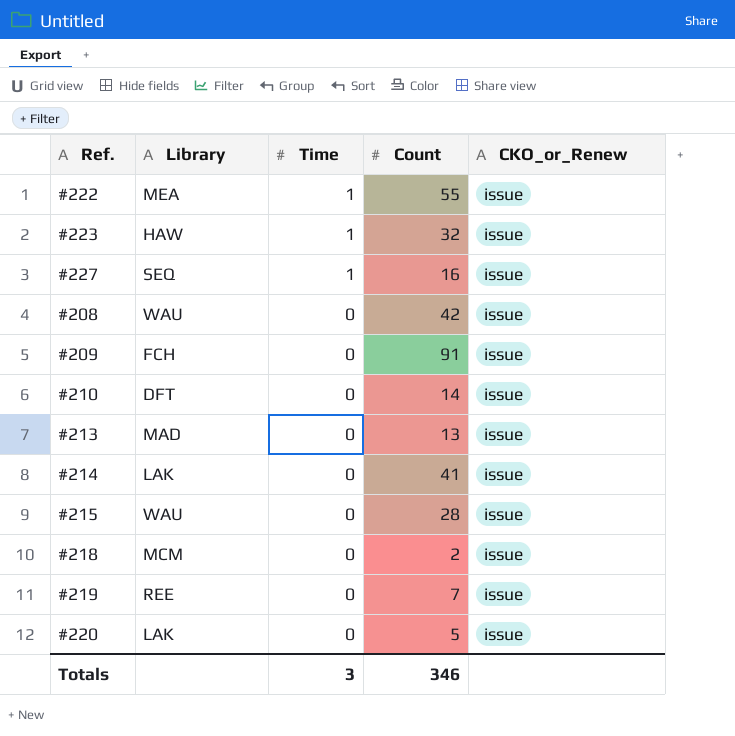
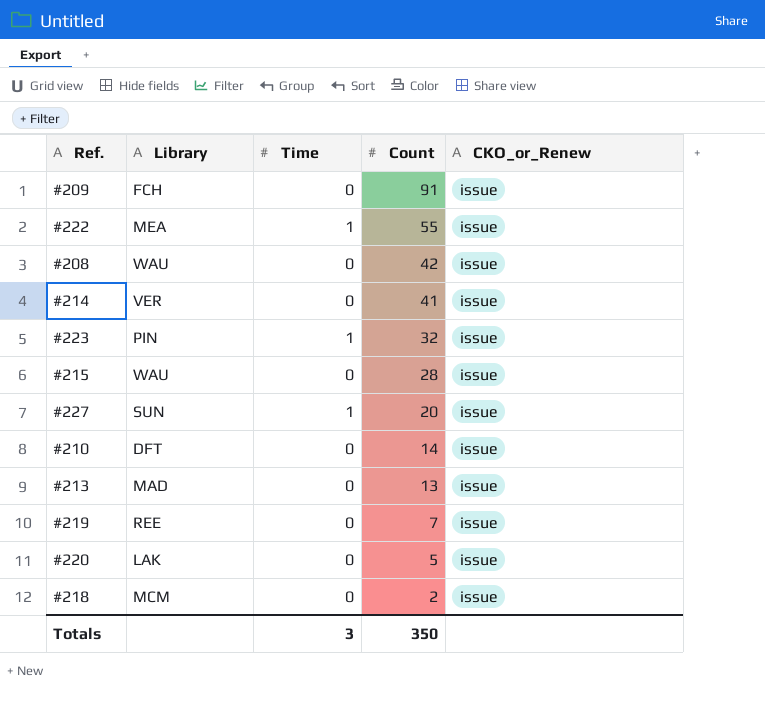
row order: Time descending -> Count descending
#214 | Library: LAK -> VER
#223 | Library: HAW -> PIN
#227 | Library: SEQ -> SUN
#227 | Count: 16 -> 20
Totals | Count: 346 -> 350

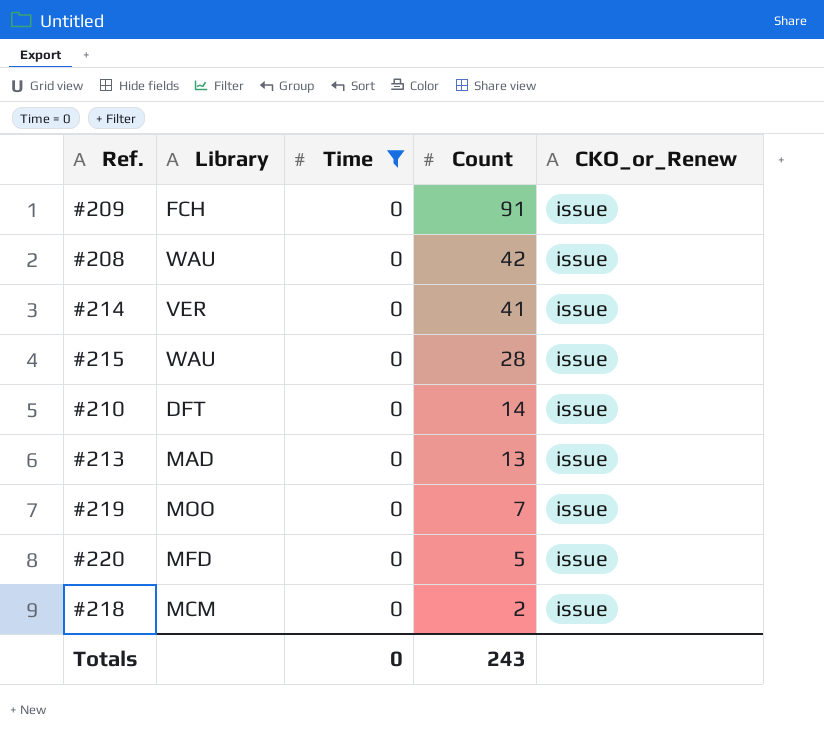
filter: none -> Time = 0
#219 | Library: REE -> MOO
#220 | Library: LAK -> MFD
Totals | Time: 3 -> 0
Totals | Count: 350 -> 243

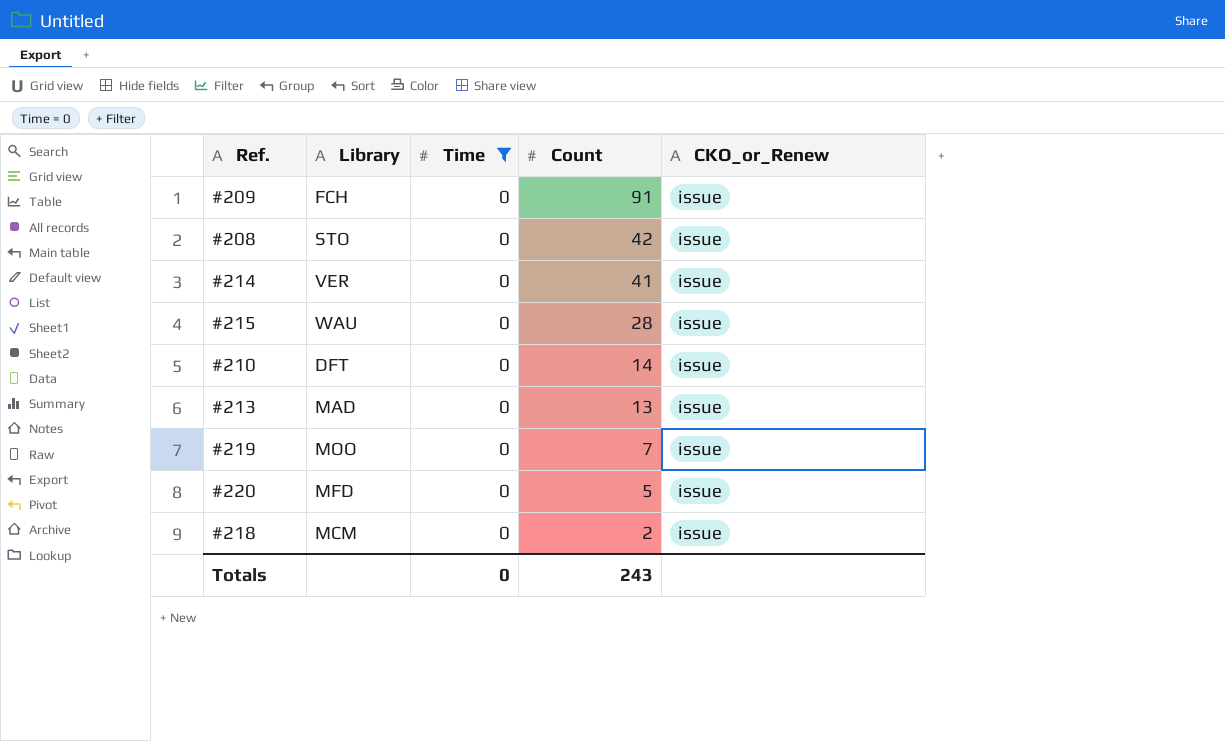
#208 | Library: WAU -> STO

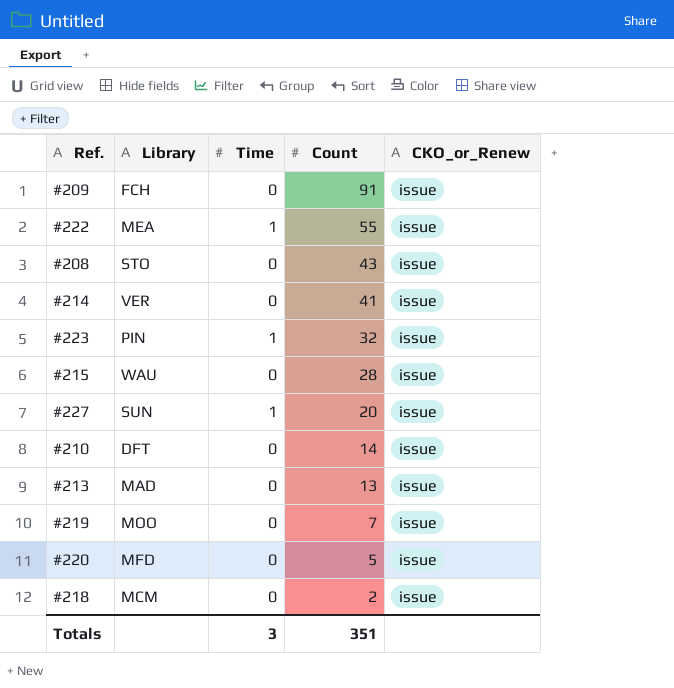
filter: Time = 0 -> none
#208 | Count: 42 -> 43
Totals | Time: 0 -> 3
Totals | Count: 243 -> 351

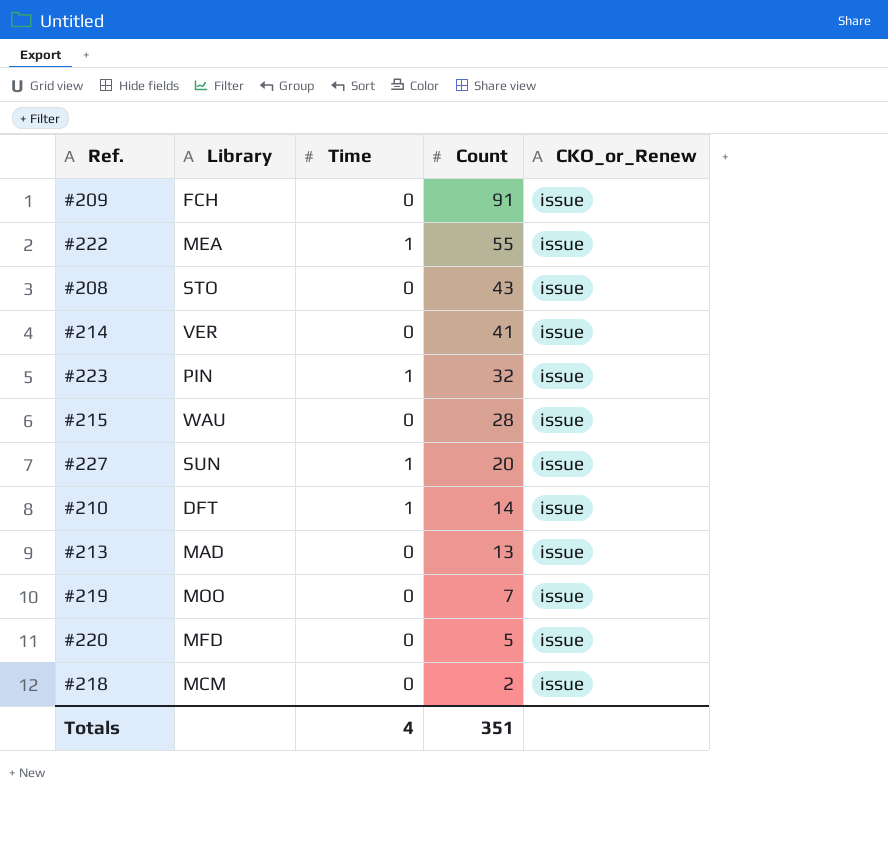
#210 | Time: 0 -> 1
Totals | Time: 3 -> 4

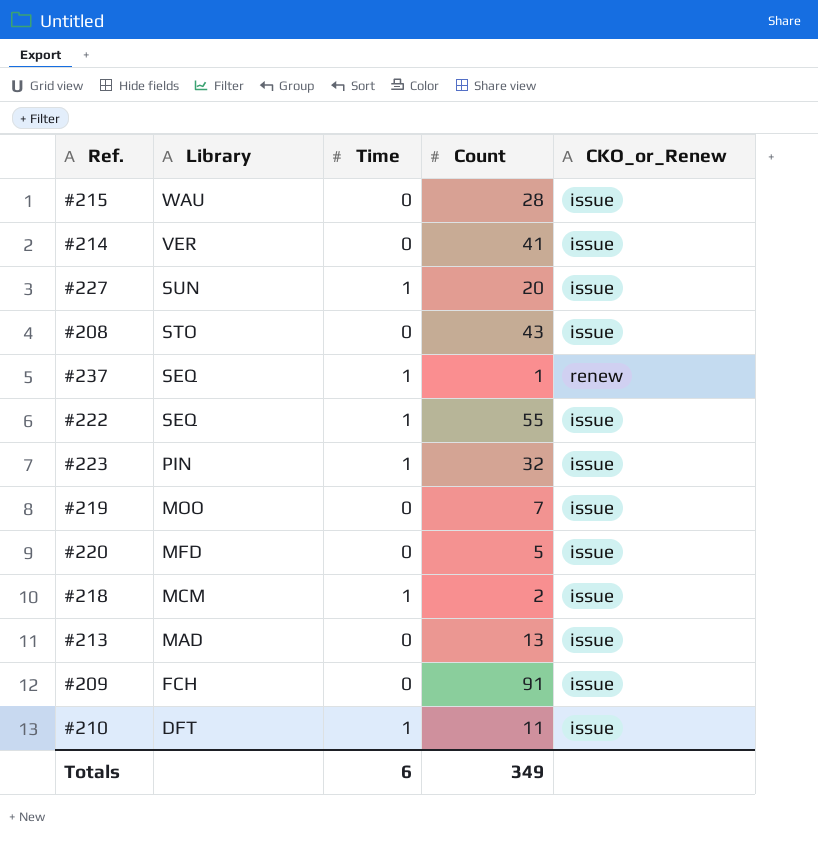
row order: Count descending -> Library descending
row #237: none -> SEQ | 1 | 1 | renew
#222 | Library: MEA -> SEQ
#218 | Time: 0 -> 1
#210 | Count: 14 -> 11
Totals | Time: 4 -> 6
Totals | Count: 351 -> 349

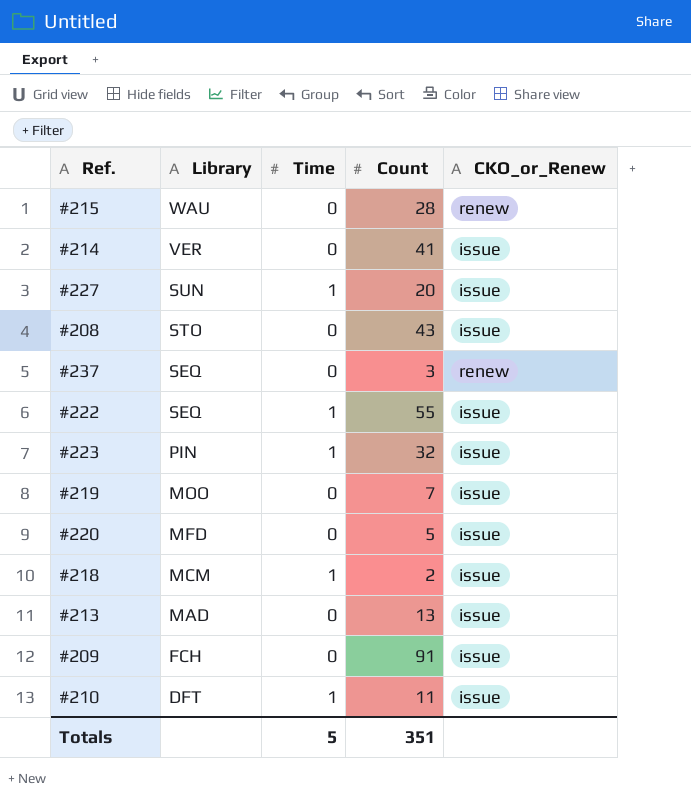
#215 | CKO_or_Renew: issue -> renew
#237 | Time: 1 -> 0
#237 | Count: 1 -> 3
Totals | Time: 6 -> 5
Totals | Count: 349 -> 351

